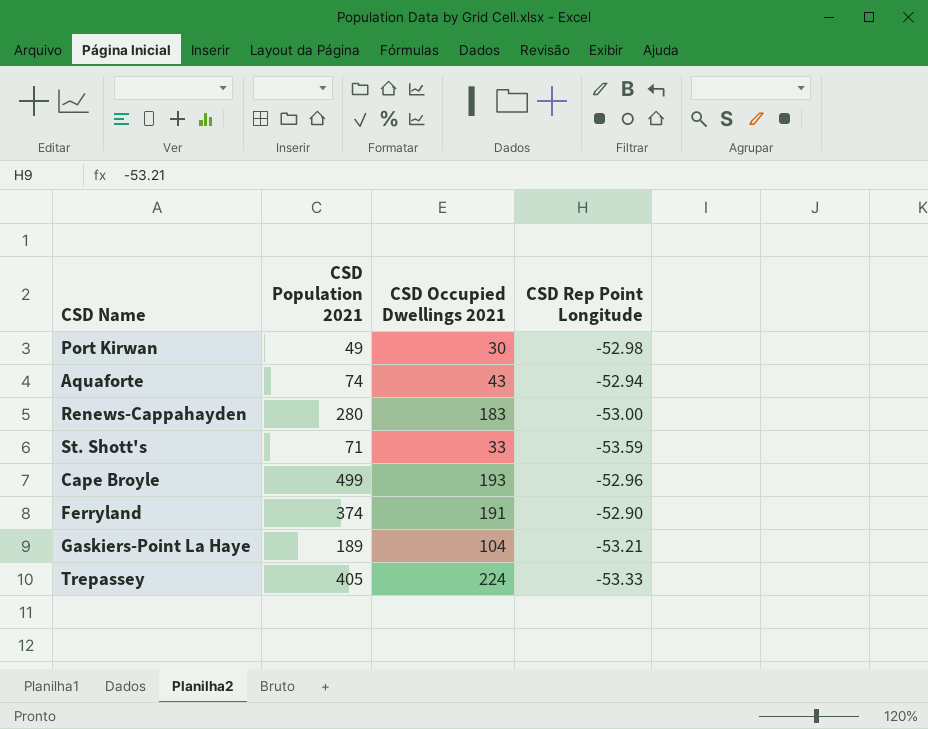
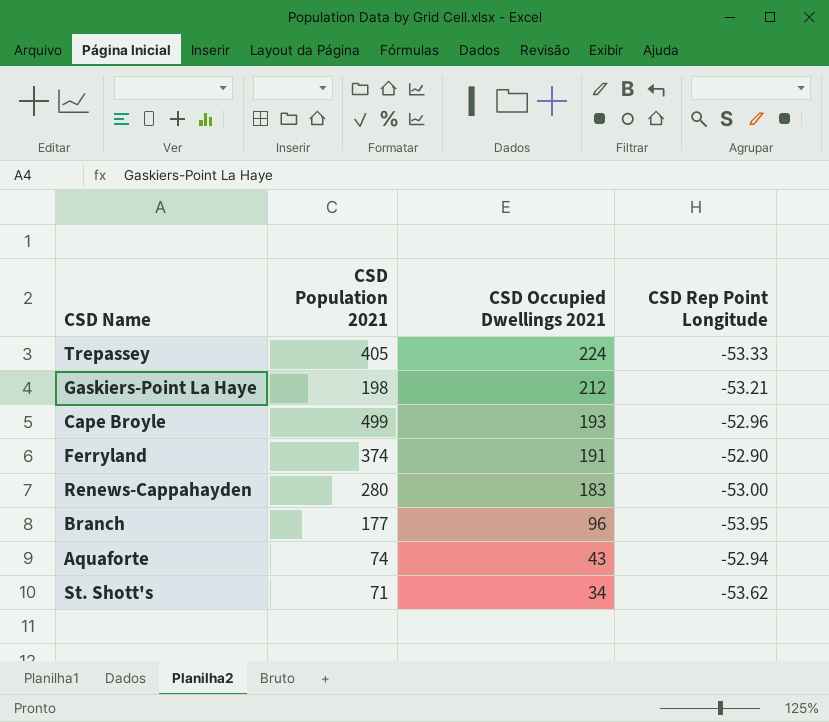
row order: none -> CSD Occupied Dwellings 2021 descending
row Port Kirwan: 49 | 30 | -52.98 -> none
Gaskiers-Point La Haye | CSD Population 2021: 189 -> 198
Gaskiers-Point La Haye | CSD Occupied Dwellings 2021: 104 -> 212
row Branch: none -> 177 | 96 | -53.95
St. Shott's | CSD Occupied Dwellings 2021: 33 -> 34
St. Shott's | CSD Rep Point Longitude: -53.59 -> -53.62

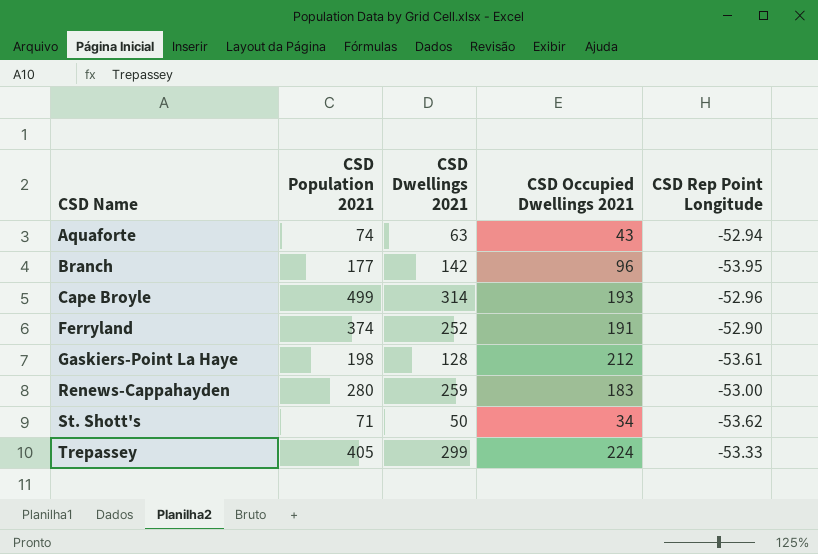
row order: CSD Occupied Dwellings 2021 descending -> CSD Name ascending
column CSD Dwellings 2021 | position: none -> 3
Gaskiers-Point La Haye | CSD Rep Point Longitude: -53.21 -> -53.61

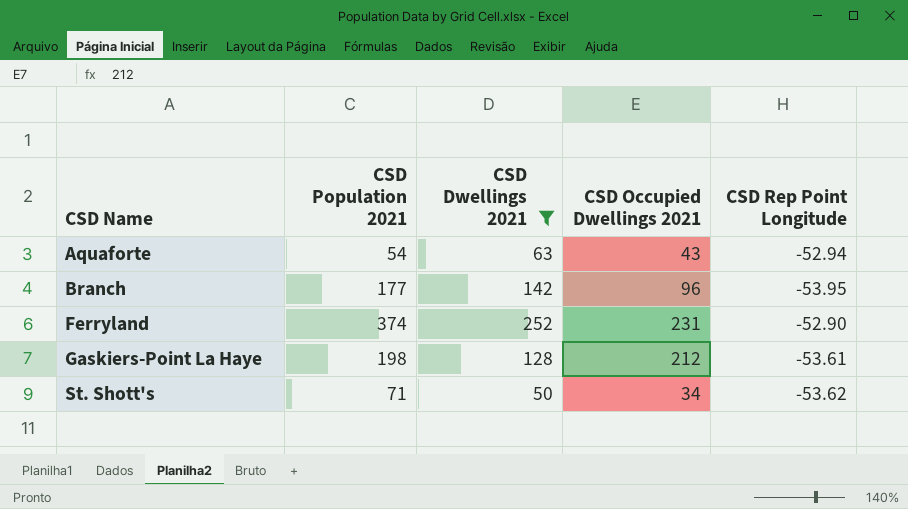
filter: none -> CSD Dwellings 2021 <= 252
Aquaforte | CSD Population 2021: 74 -> 54
Ferryland | CSD Occupied Dwellings 2021: 191 -> 231

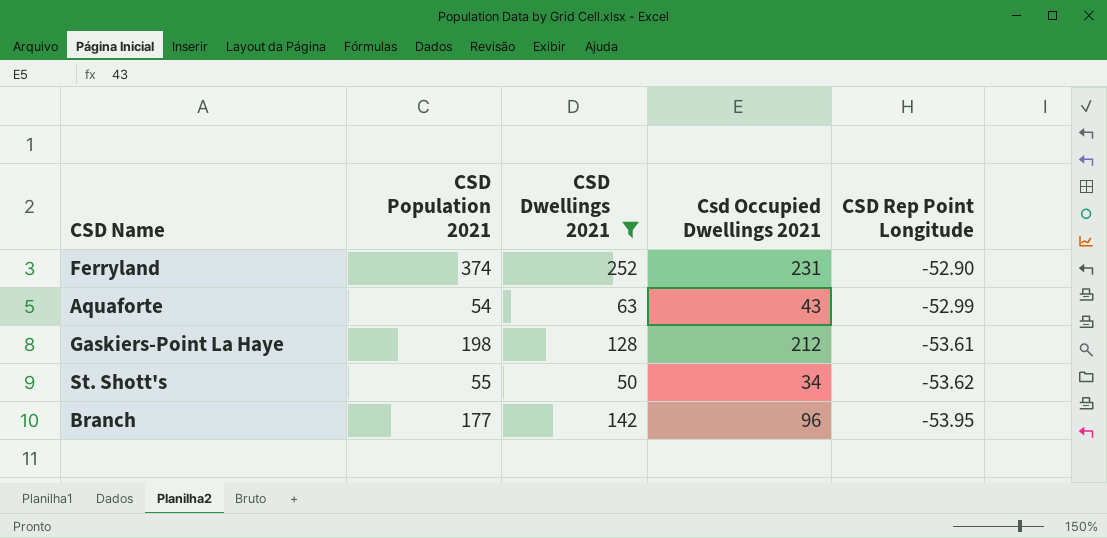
row order: CSD Name ascending -> CSD Rep Point Longitude descending
column name: CSD Occupied Dwellings 2021 -> Csd Occupied Dwellings 2021
Aquaforte | CSD Rep Point Longitude: -52.94 -> -52.99
St. Shott's | CSD Population 2021: 71 -> 55

